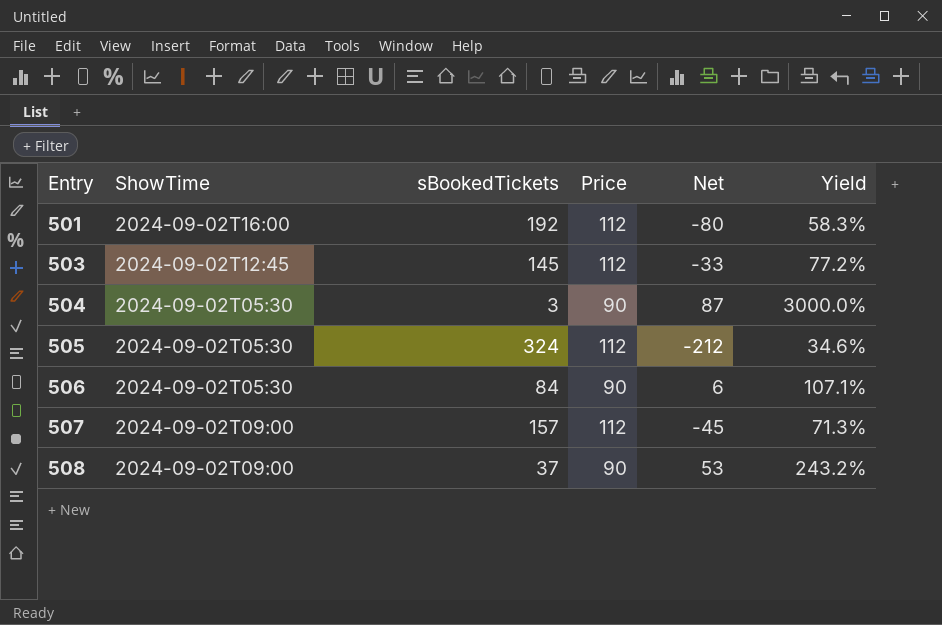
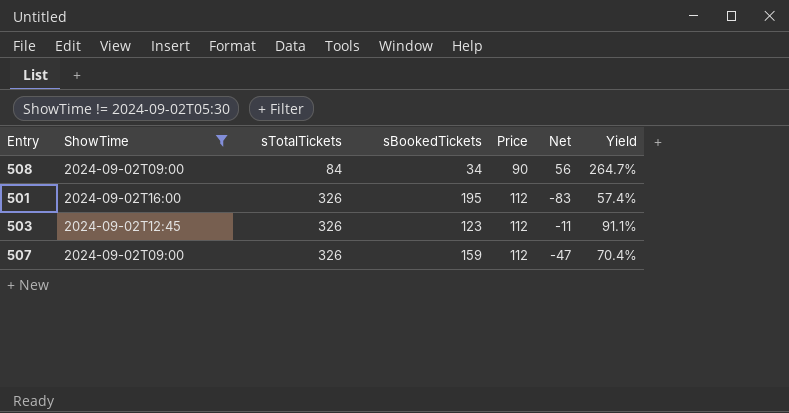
filter: none -> ShowTime != 2024-09-02T05:30
row order: Entry ascending -> sTotalTickets ascending
column sTotalTickets | position: none -> 3
508 | sBookedTickets: 37 -> 34
508 | Net: 53 -> 56
508 | Yield: 243.2% -> 264.7%
501 | sBookedTickets: 192 -> 195
501 | Net: -80 -> -83
501 | Yield: 58.3% -> 57.4%
503 | sBookedTickets: 145 -> 123
503 | Net: -33 -> -11
503 | Yield: 77.2% -> 91.1%
507 | sBookedTickets: 157 -> 159
507 | Net: -45 -> -47
507 | Yield: 71.3% -> 70.4%

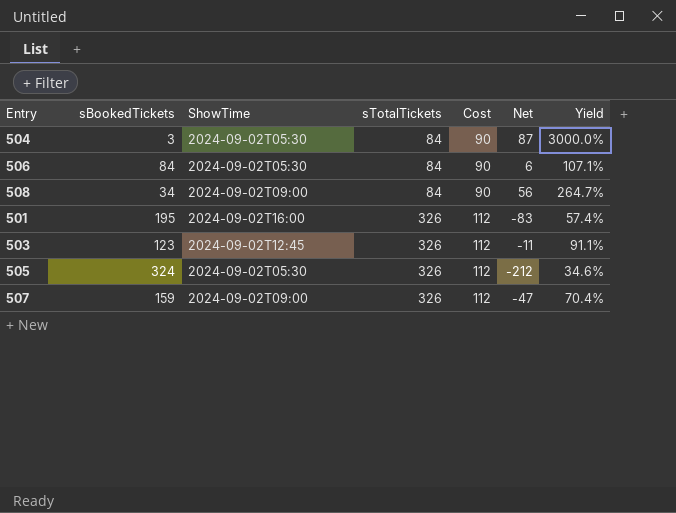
filter: ShowTime != 2024-09-02T05:30 -> none
column sBookedTickets | position: 4 -> 2
column name: Price -> Cost

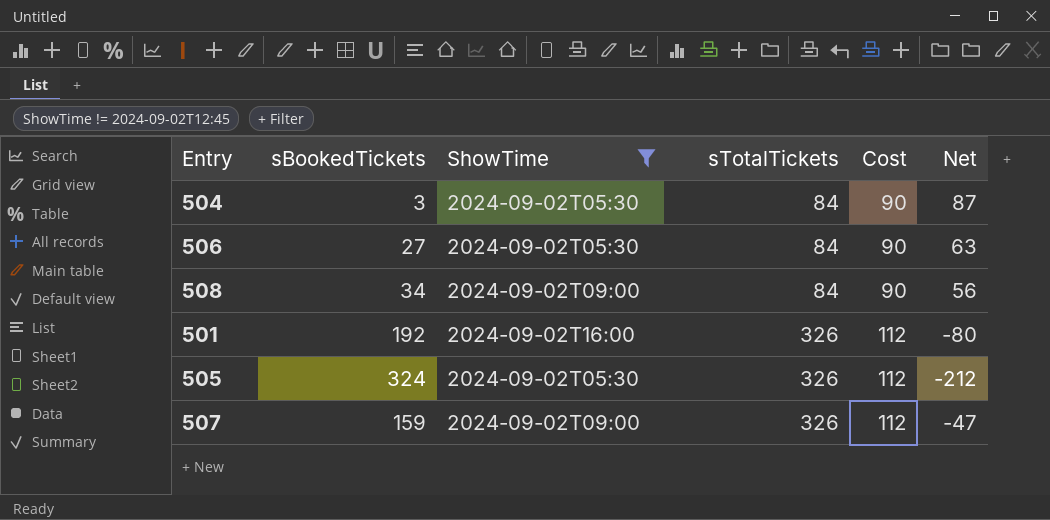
filter: none -> ShowTime != 2024-09-02T12:45
column Yield | formula: [Cost] / [sBookedTickets] -> none
506 | sBookedTickets: 84 -> 27
506 | Net: 6 -> 63
501 | sBookedTickets: 195 -> 192
501 | Net: -83 -> -80

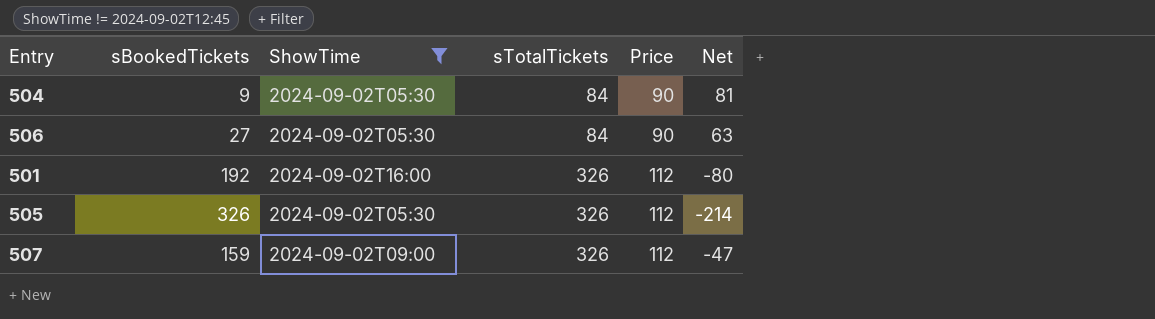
column name: Cost -> Price
row 508: 34 | 2024-09-02T09:00 | 84 | 90 | 56 -> none
504 | sBookedTickets: 3 -> 9
504 | Net: 87 -> 81
505 | sBookedTickets: 324 -> 326
505 | Net: -212 -> -214

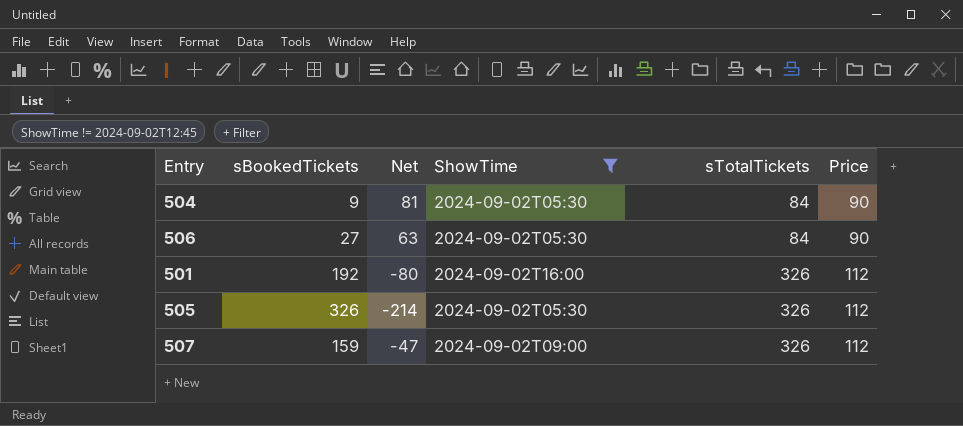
column Net | position: 6 -> 3

